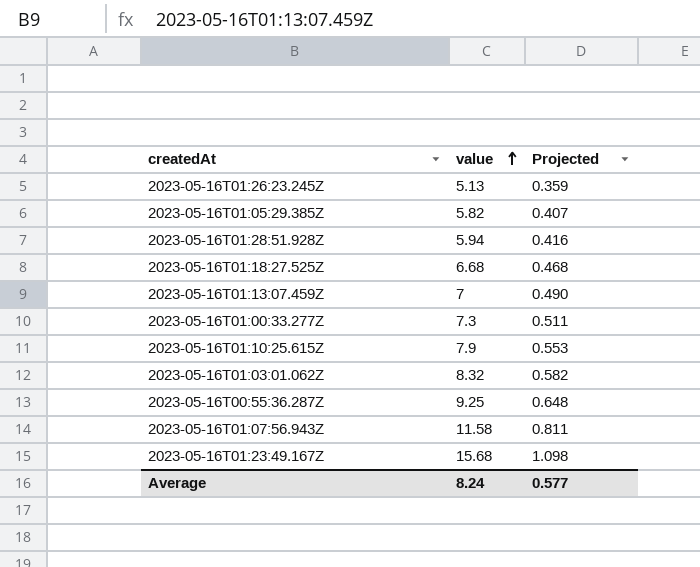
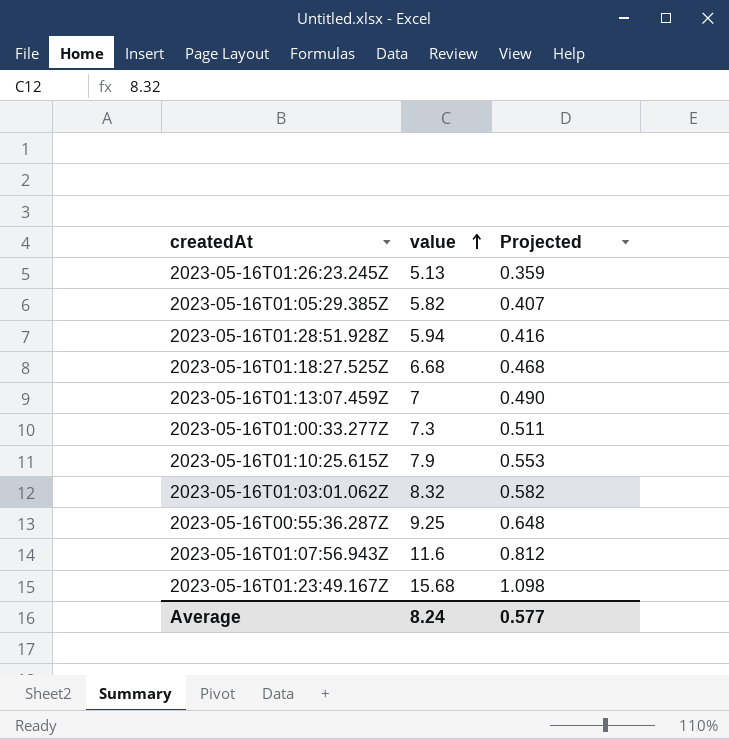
2023-05-16T01:07:56.943Z | value: 11.58 -> 11.6
2023-05-16T01:07:56.943Z | Projected: 0.811 -> 0.812

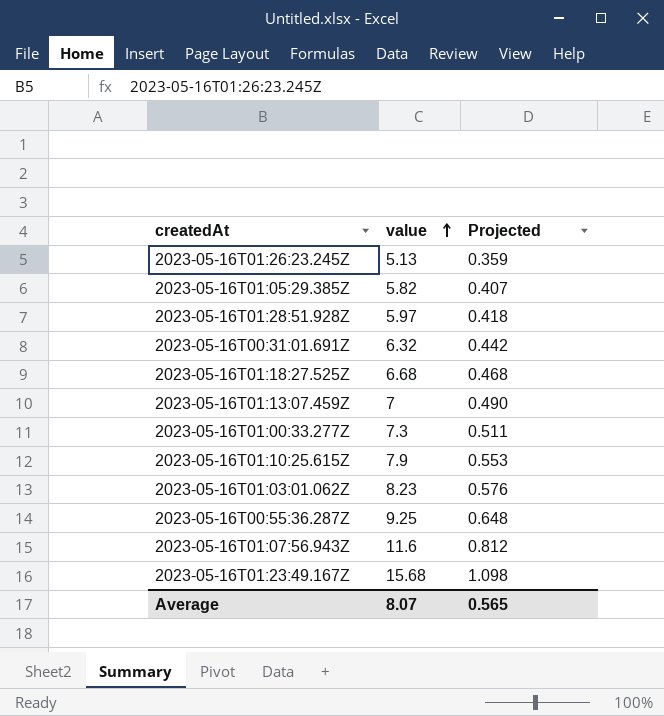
2023-05-16T01:28:51.928Z | value: 5.94 -> 5.97
2023-05-16T01:28:51.928Z | Projected: 0.416 -> 0.418
row 2023-05-16T00:31:01.691Z: none -> 6.32 | 0.442
2023-05-16T01:03:01.062Z | value: 8.32 -> 8.23
2023-05-16T01:03:01.062Z | Projected: 0.582 -> 0.576
Average | value: 8.24 -> 8.07
Average | Projected: 0.577 -> 0.565

